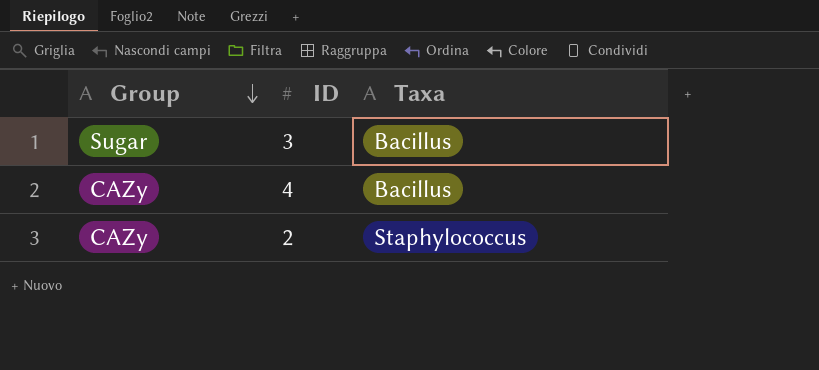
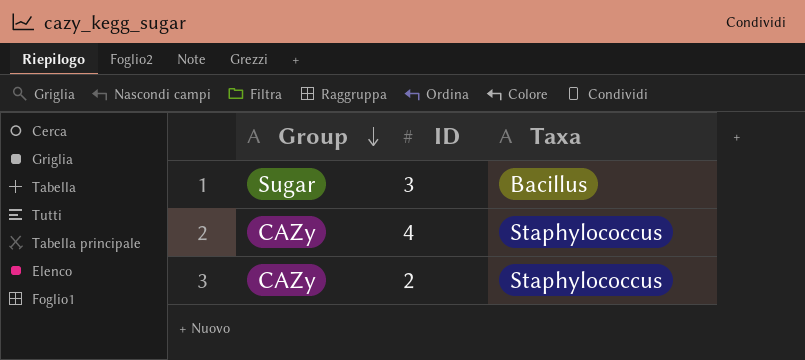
4 | Taxa: Bacillus -> Staphylococcus

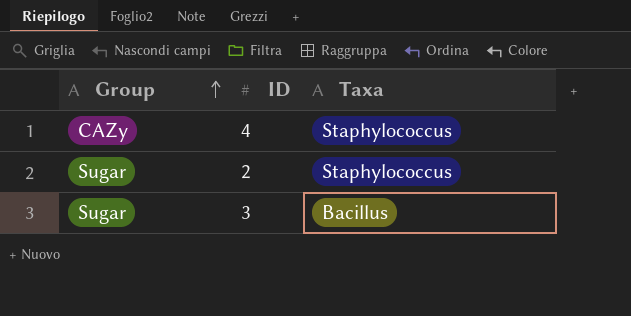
row order: Group descending -> Group ascending
2 | Group: CAZy -> Sugar

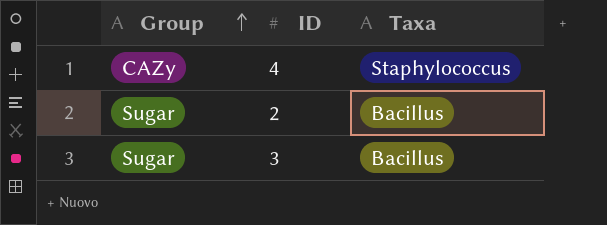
2 | Taxa: Staphylococcus -> Bacillus

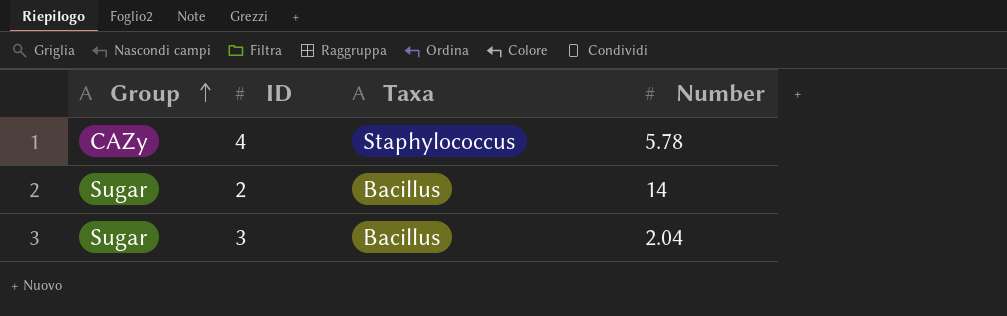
column Number | position: none -> 4

